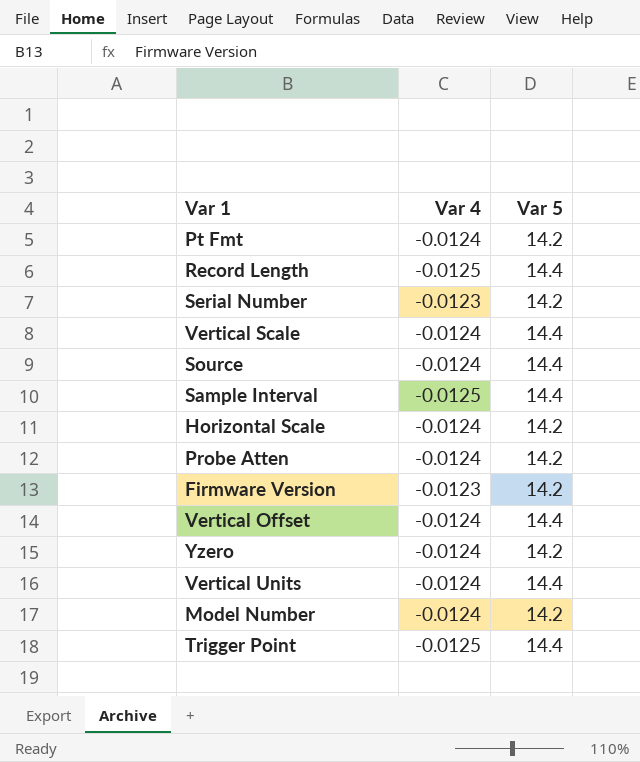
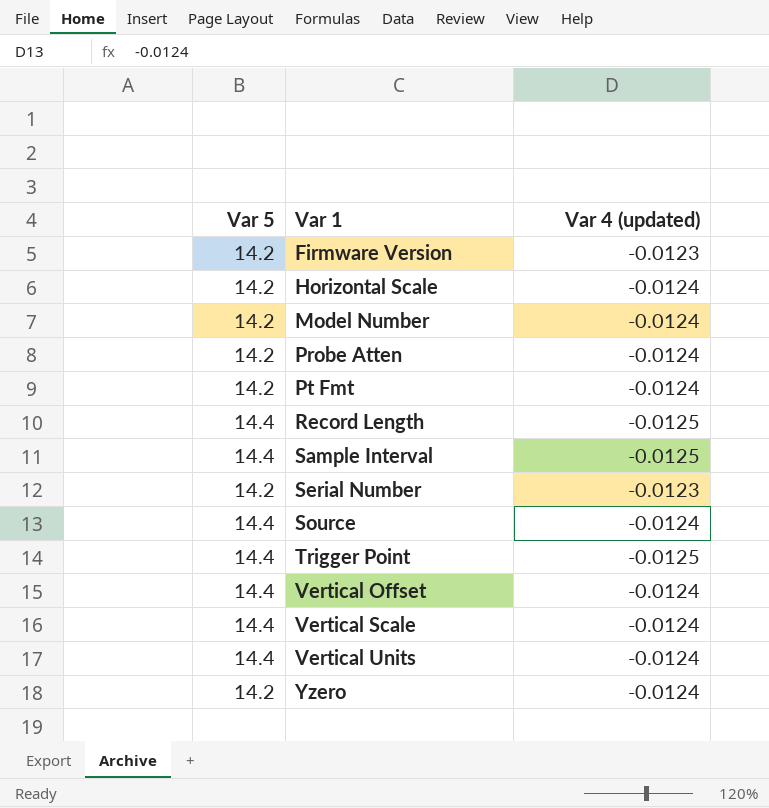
row order: none -> Var 1 ascending
column Var 5 | position: 3 -> 1
column name: Var 4 -> Var 4 (updated)

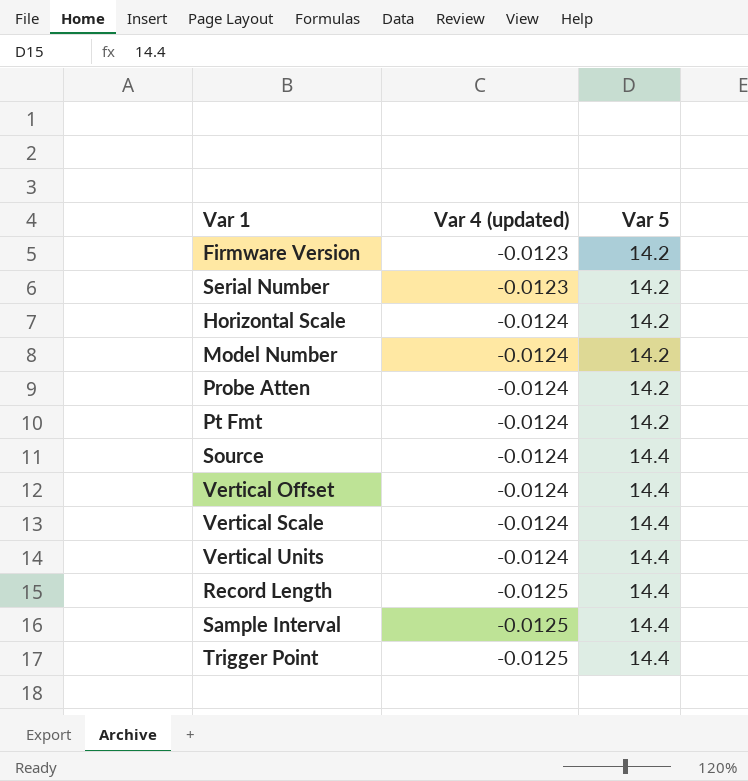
row order: Var 1 ascending -> Var 4 (updated) descending
column Var 5 | position: 1 -> 3
row Yzero: 14.2 | -0.0124 -> none

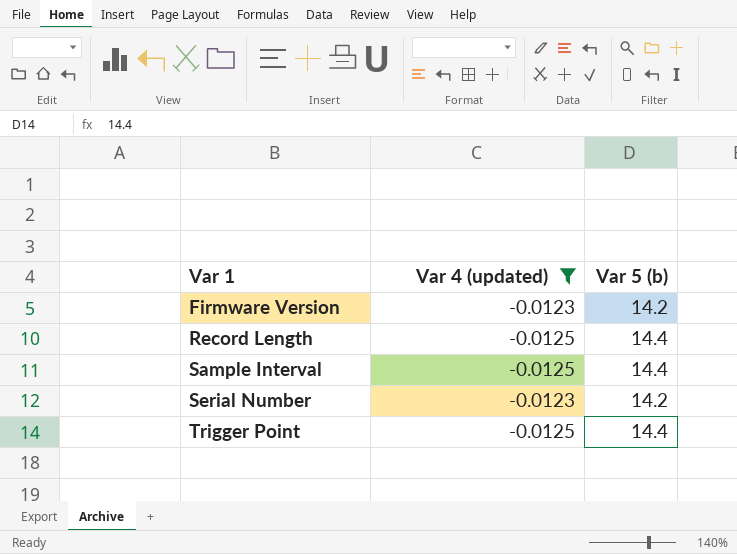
filter: none -> Var 4 (updated) != -0.0124
row order: Var 4 (updated) descending -> Var 1 ascending
column name: Var 5 -> Var 5 (b)

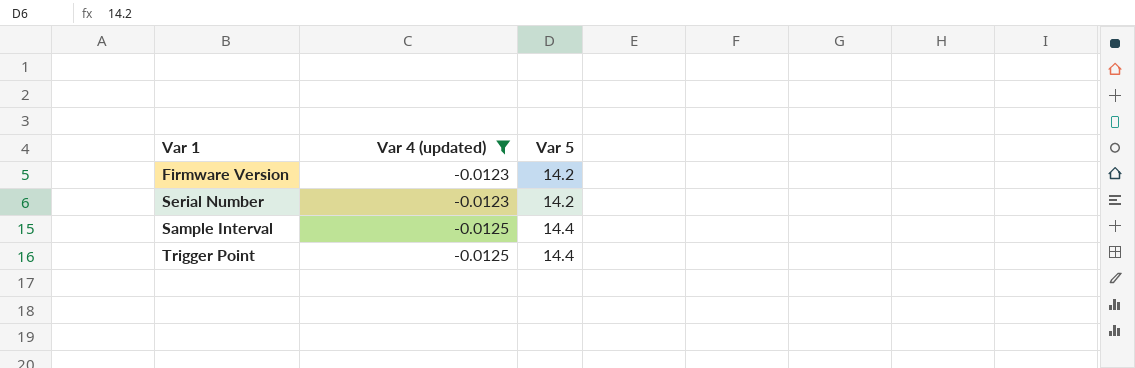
row order: Var 1 ascending -> Var 4 (updated) descending
column name: Var 5 (b) -> Var 5
row Record Length: -0.0125 | 14.4 -> none

